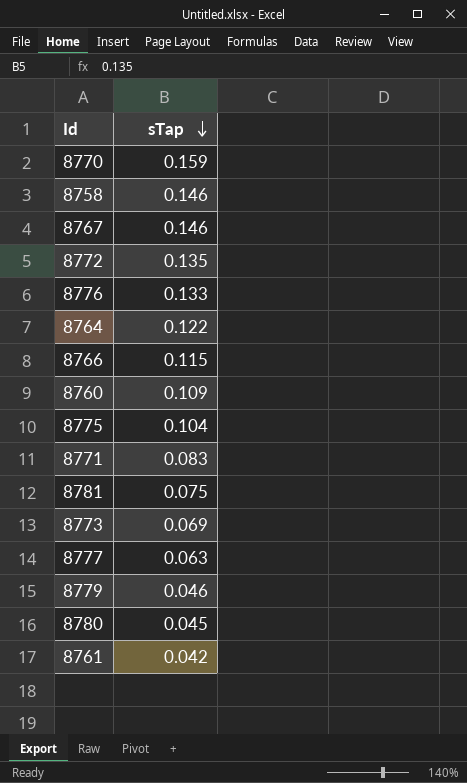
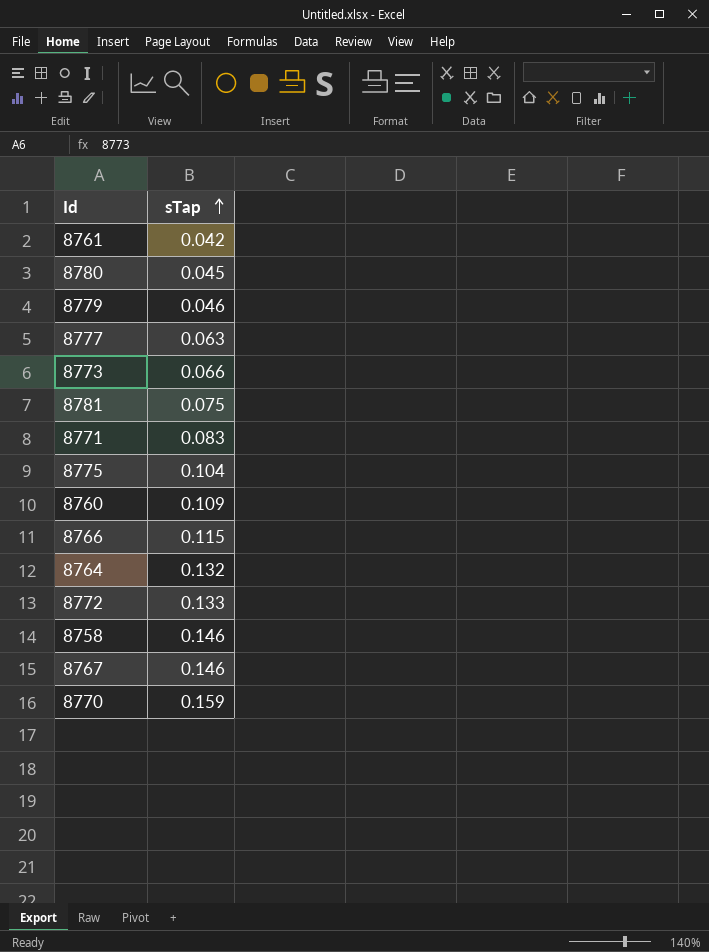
row order: sTap descending -> sTap ascending
row 8776: 0.133 -> none
8773 | sTap: 0.069 -> 0.066
8764 | sTap: 0.122 -> 0.132
8772 | sTap: 0.135 -> 0.133

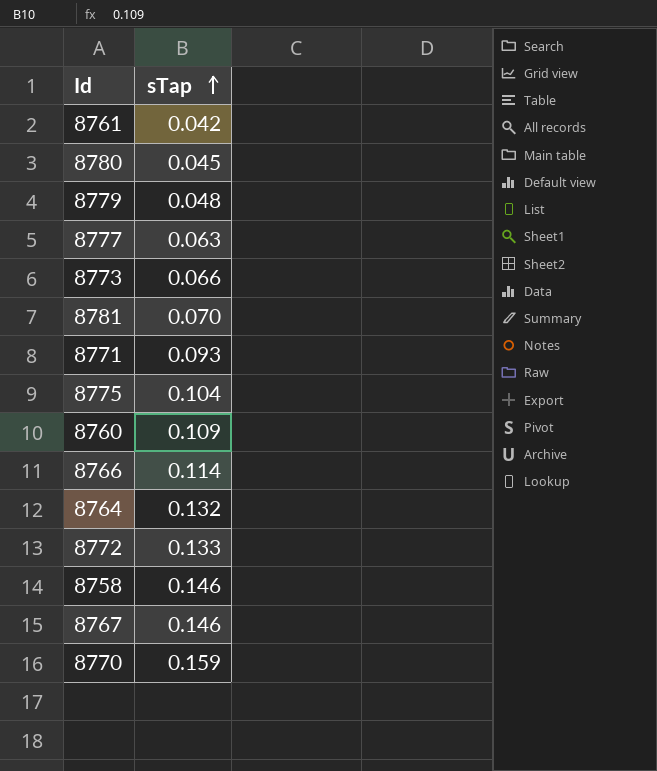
8779 | sTap: 0.046 -> 0.048
8781 | sTap: 0.075 -> 0.070
8771 | sTap: 0.083 -> 0.093
8766 | sTap: 0.115 -> 0.114

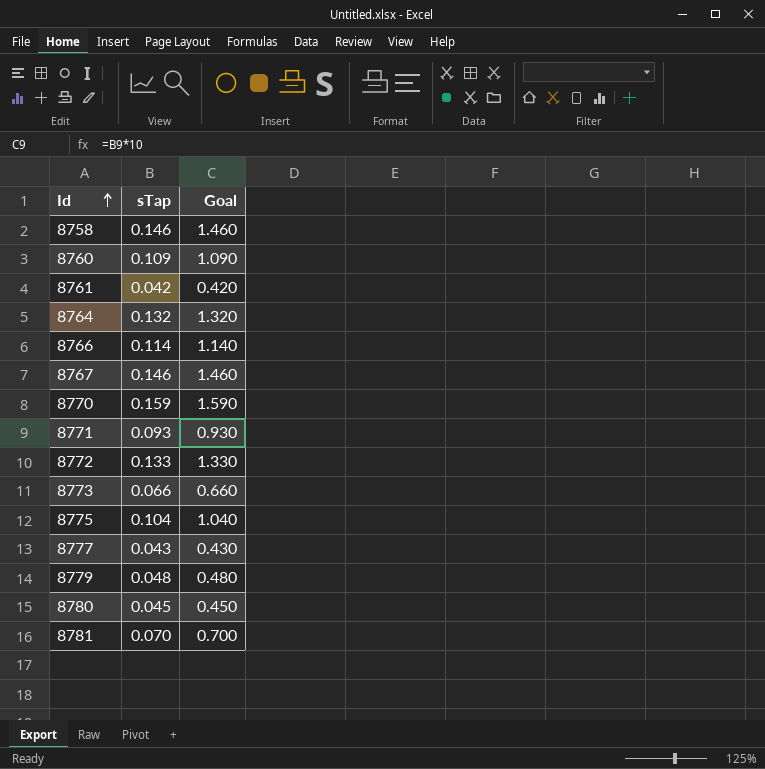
row order: sTap ascending -> Id ascending
column Goal | formula: none -> [sTap] * 10
8777 | sTap: 0.063 -> 0.043

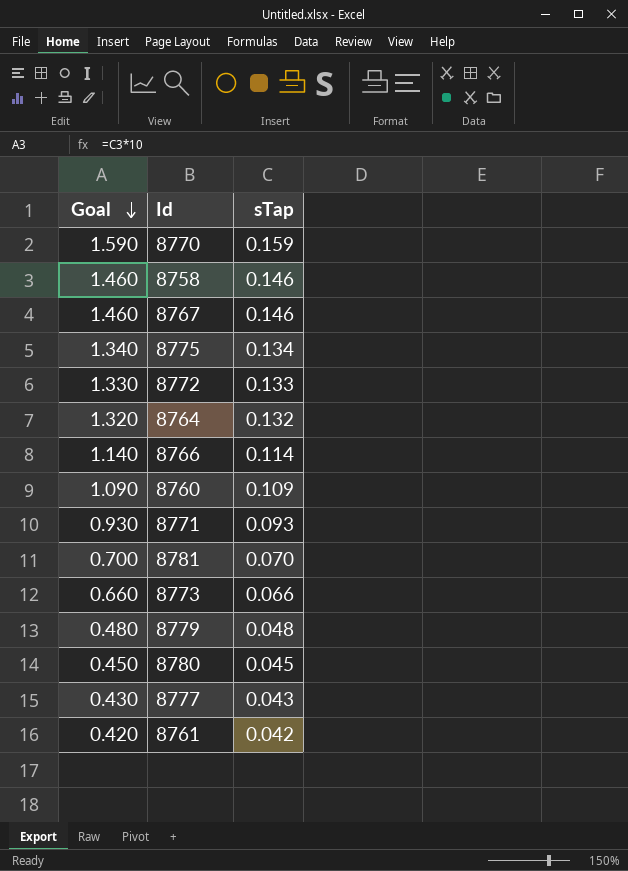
row order: Id ascending -> Goal descending
column Goal | position: 3 -> 1
8775 | Goal: 1.040 -> 1.340
8775 | sTap: 0.104 -> 0.134

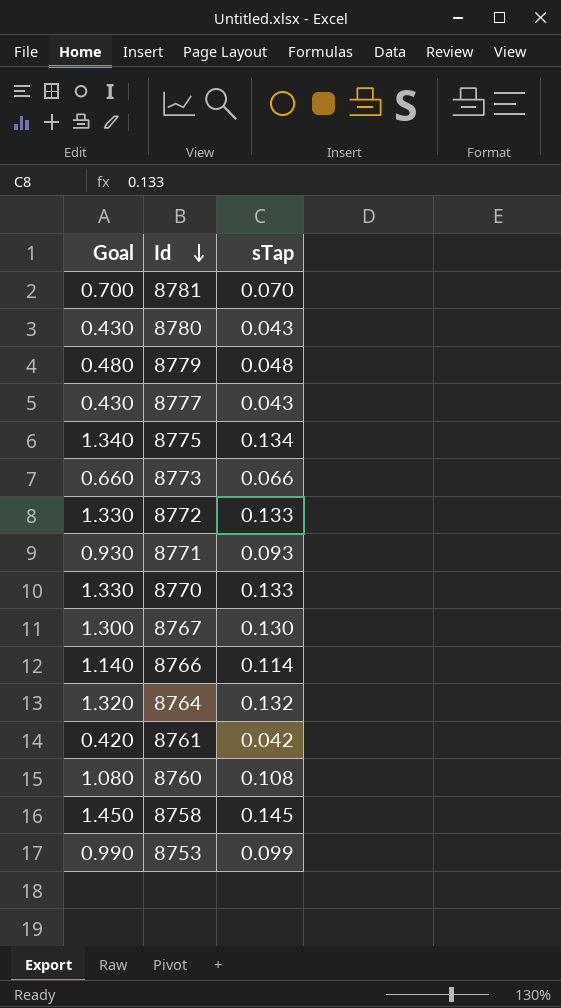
row order: Goal descending -> Id descending
8780 | Goal: 0.450 -> 0.430
8780 | sTap: 0.045 -> 0.043
8770 | Goal: 1.590 -> 1.330
8770 | sTap: 0.159 -> 0.133
8767 | Goal: 1.460 -> 1.300
8767 | sTap: 0.146 -> 0.130
8760 | Goal: 1.090 -> 1.080
8760 | sTap: 0.109 -> 0.108
8758 | Goal: 1.460 -> 1.450
8758 | sTap: 0.146 -> 0.145
row 8753: none -> 0.990 | 0.099

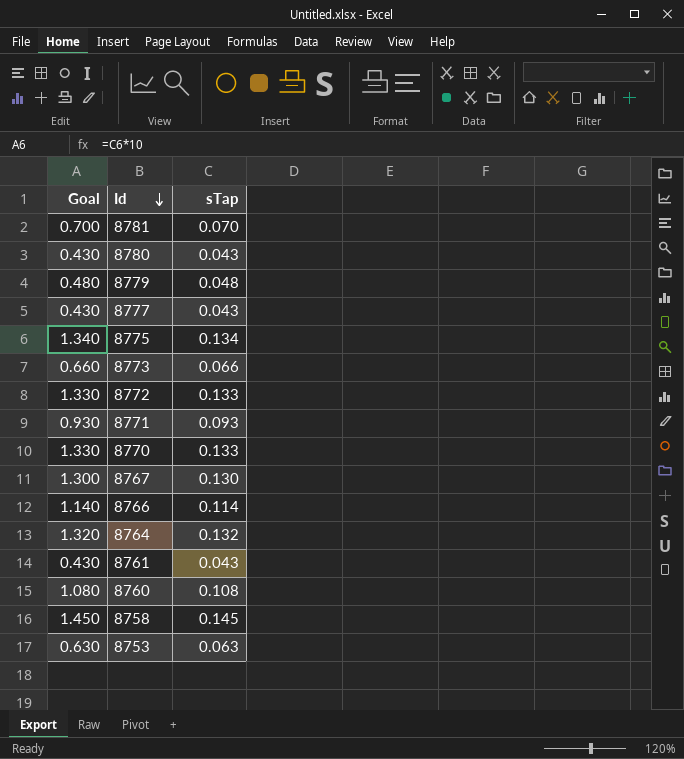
8761 | Goal: 0.420 -> 0.430
8761 | sTap: 0.042 -> 0.043
8753 | Goal: 0.990 -> 0.630
8753 | sTap: 0.099 -> 0.063

